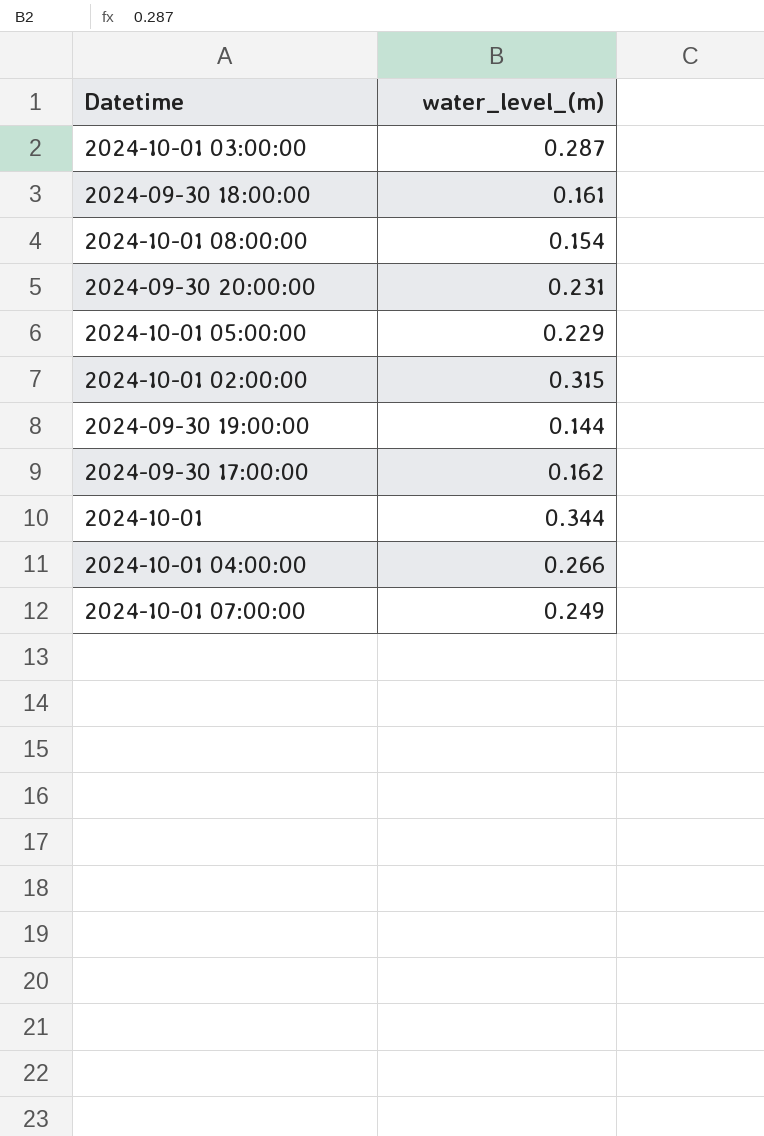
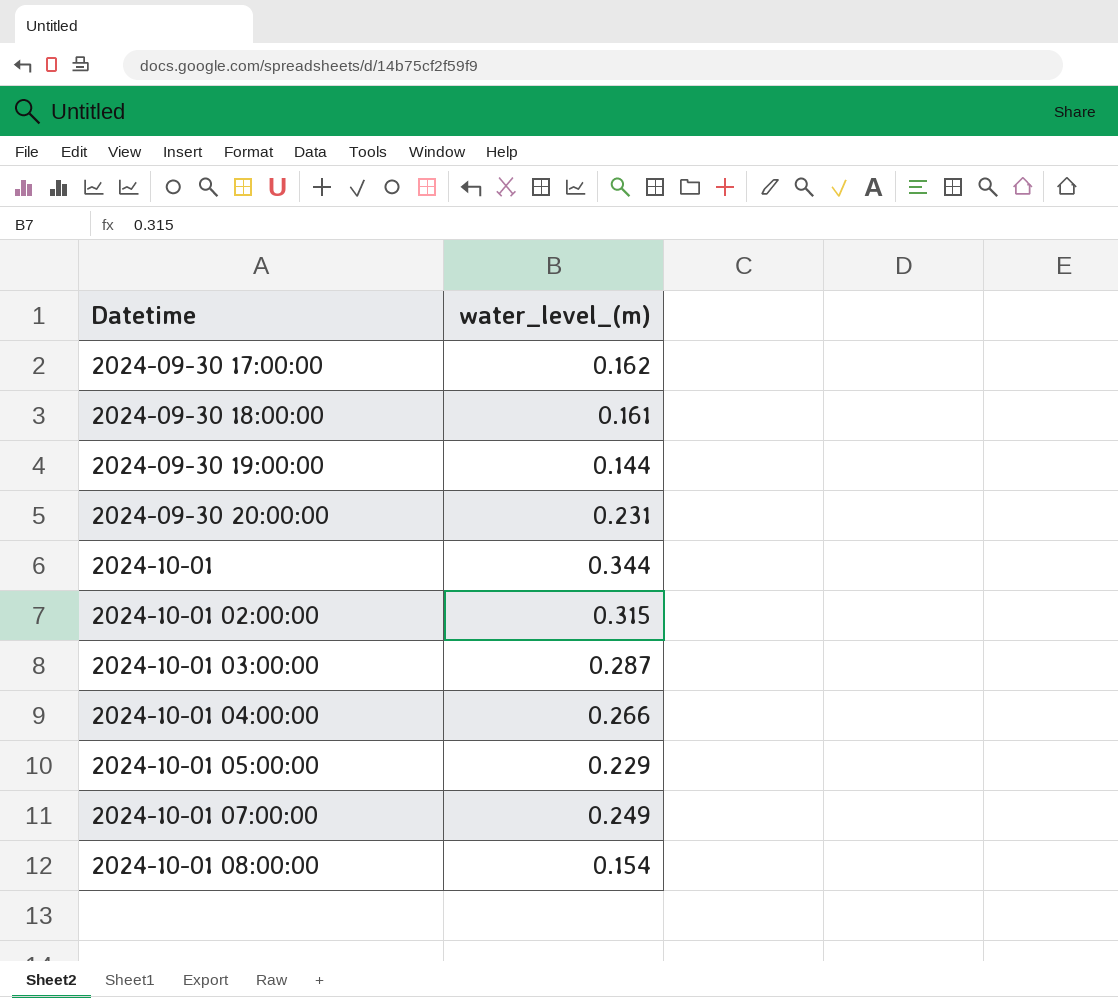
row order: none -> Datetime ascending

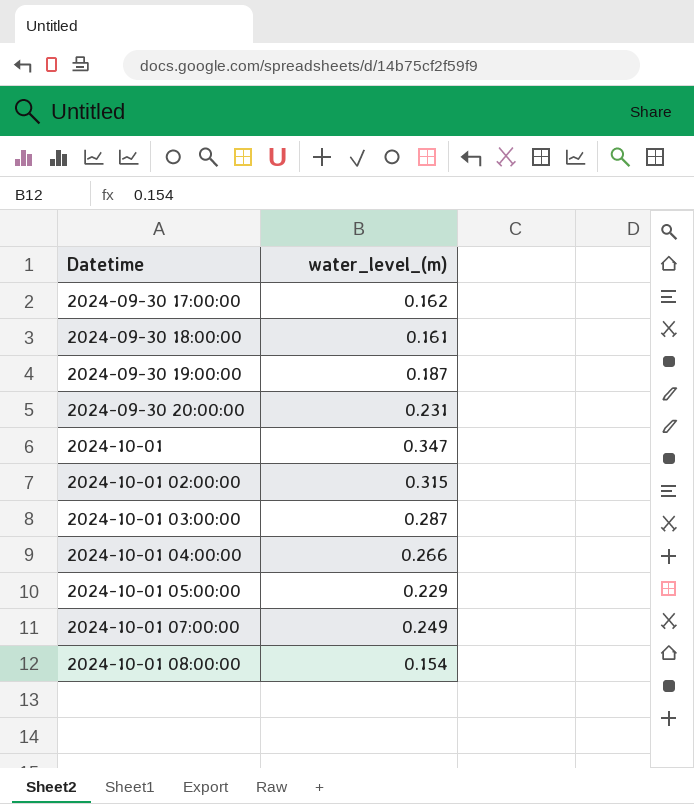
2024-09-30 19:00:00 | water_level_(m): 0.144 -> 0.187
2024-10-01 | water_level_(m): 0.344 -> 0.347

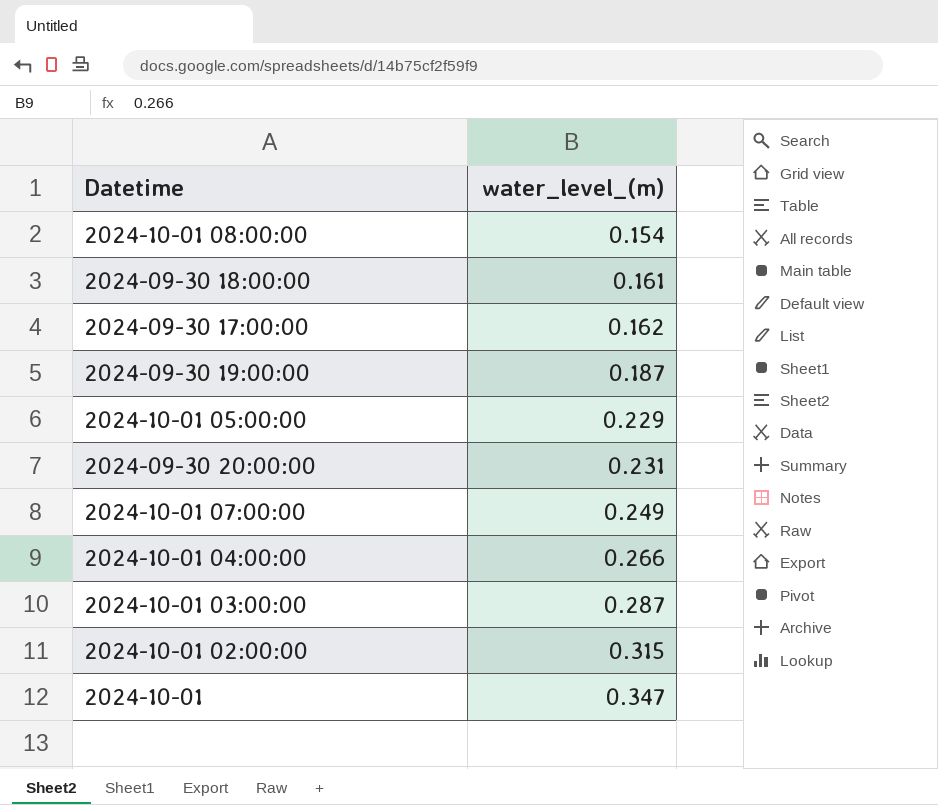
row order: Datetime ascending -> water_level_(m) ascending

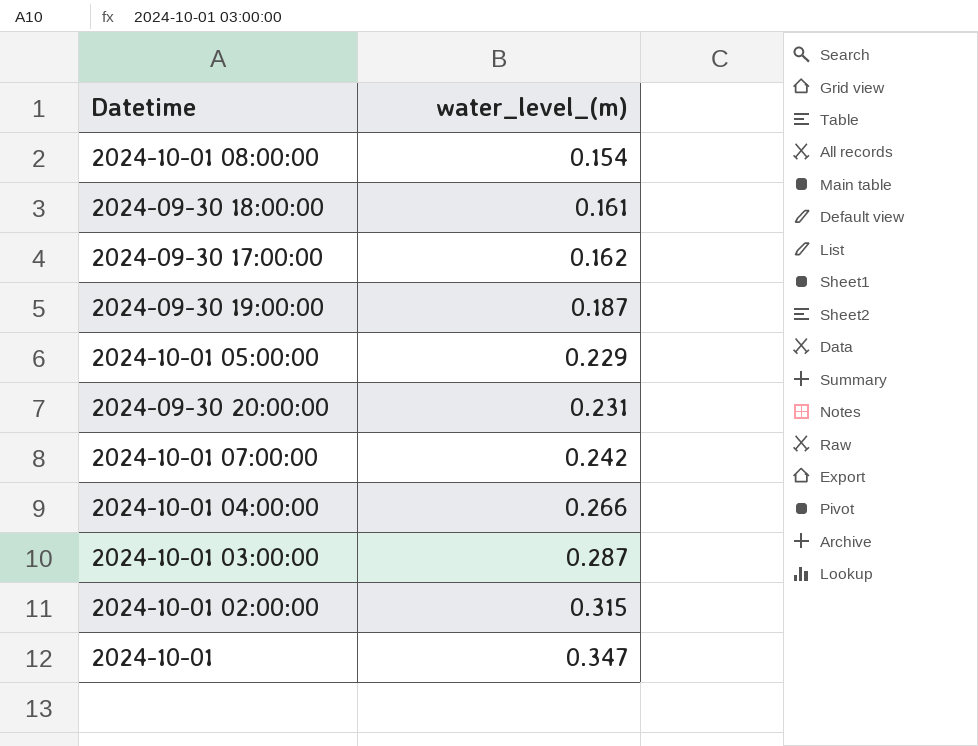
2024-10-01 07:00:00 | water_level_(m): 0.249 -> 0.242

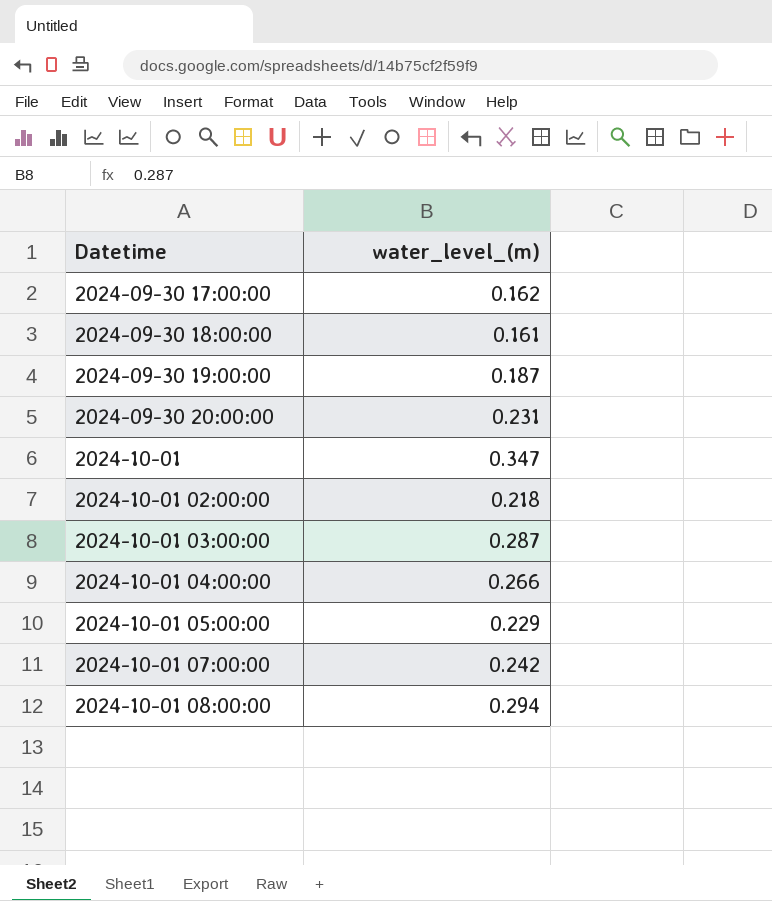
row order: water_level_(m) ascending -> Datetime ascending
2024-10-01 02:00:00 | water_level_(m): 0.315 -> 0.218
2024-10-01 08:00:00 | water_level_(m): 0.154 -> 0.294

